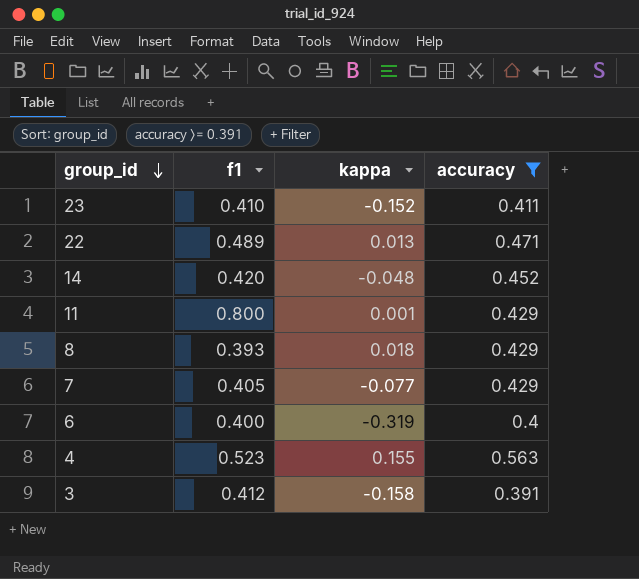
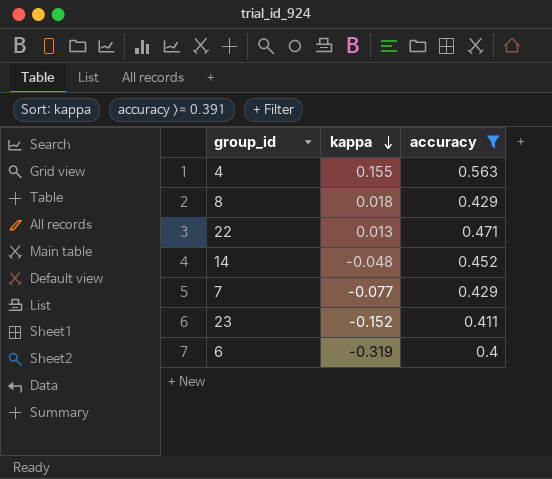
row order: group_id descending -> kappa descending
column f1 | position: 2 -> none
row 11: 0.800 | 0.001 | 0.429 -> none
row 3: 0.412 | -0.158 | 0.391 -> none

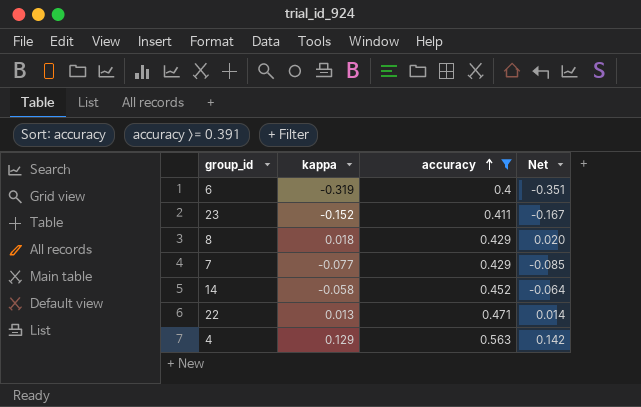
row order: kappa descending -> accuracy ascending
column Net | formula: none -> [kappa] * 1.1
14 | kappa: -0.048 -> -0.058
4 | kappa: 0.155 -> 0.129

